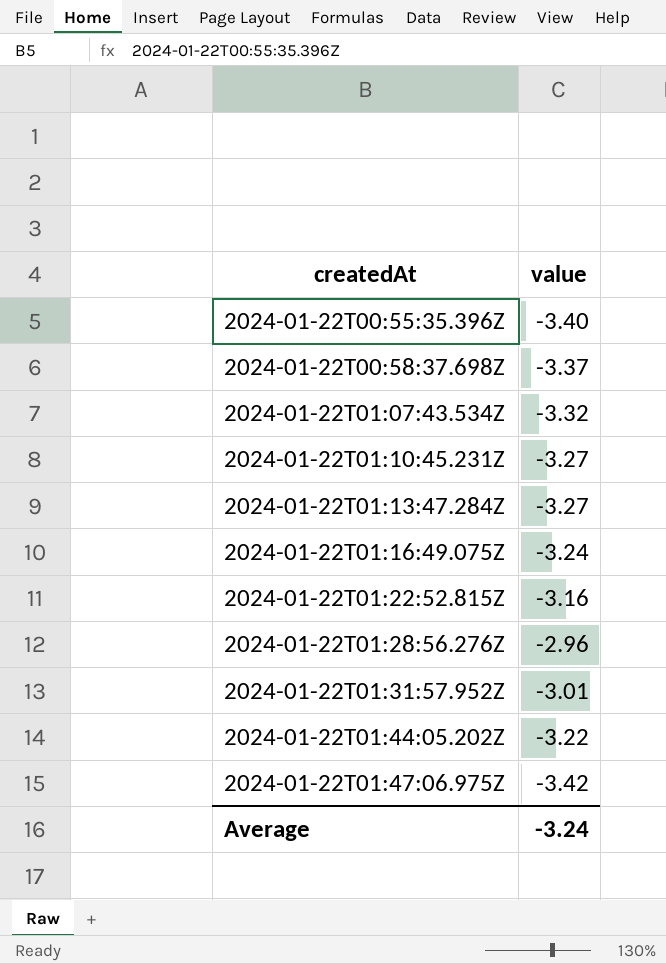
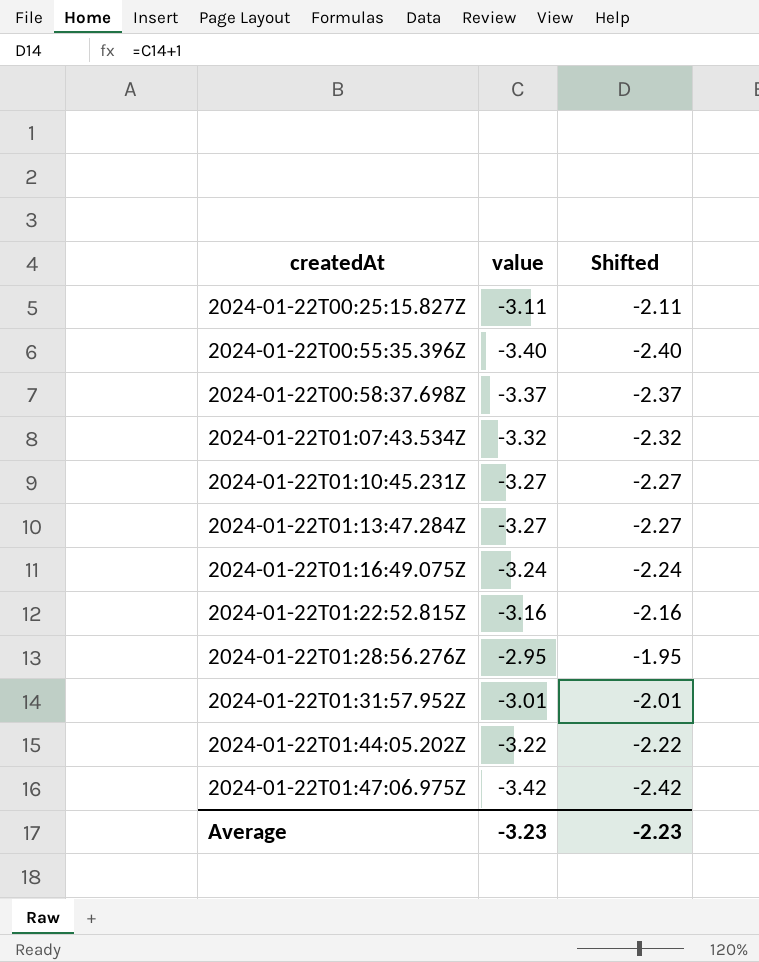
column Shifted | formula: none -> [value] + 1
row 2024-01-22T00:25:15.827Z: none -> -3.11 | -2.11
2024-01-22T01:28:56.276Z | value: -2.96 -> -2.95
Average | value: -3.24 -> -3.23

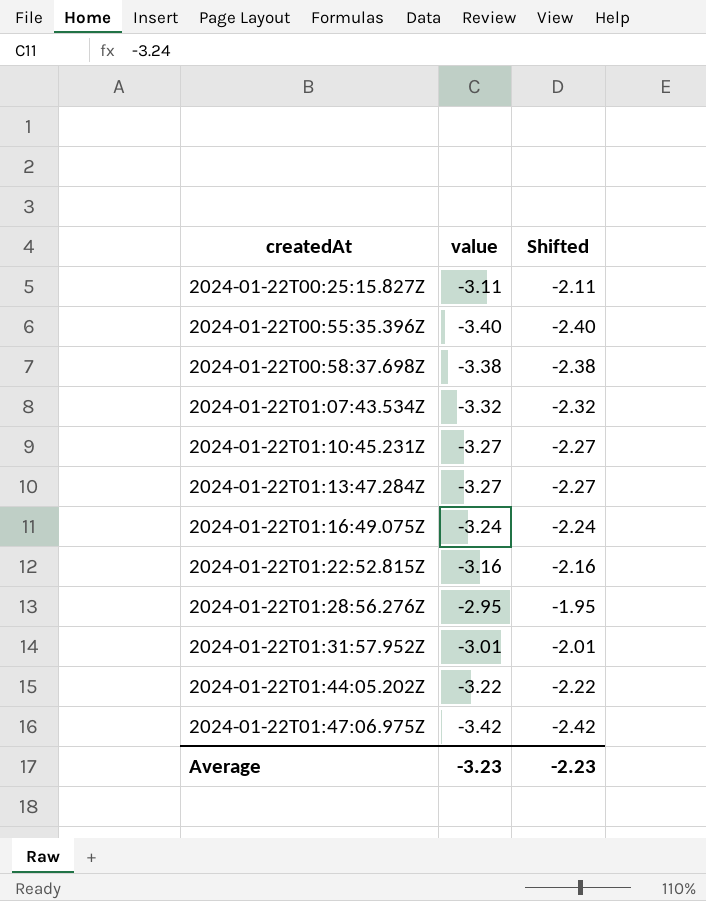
2024-01-22T00:58:37.698Z | value: -3.37 -> -3.38
2024-01-22T00:58:37.698Z | Shifted: -2.37 -> -2.38

